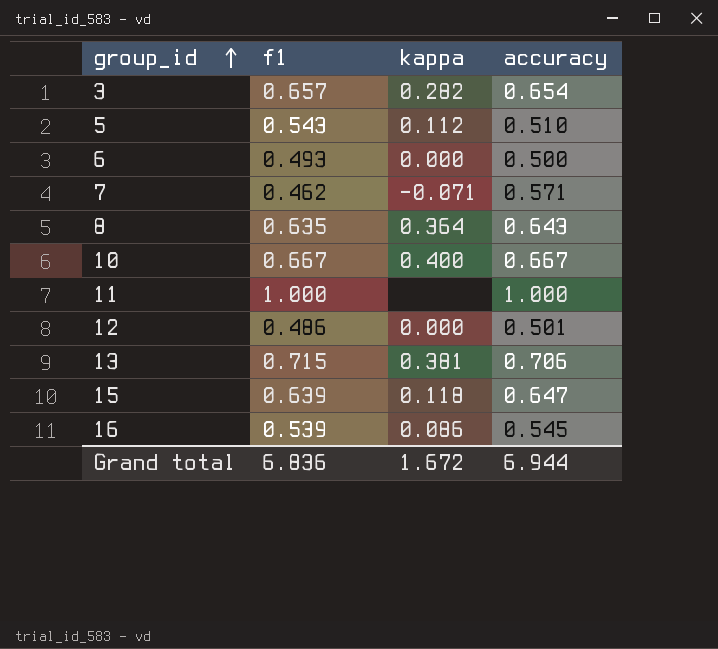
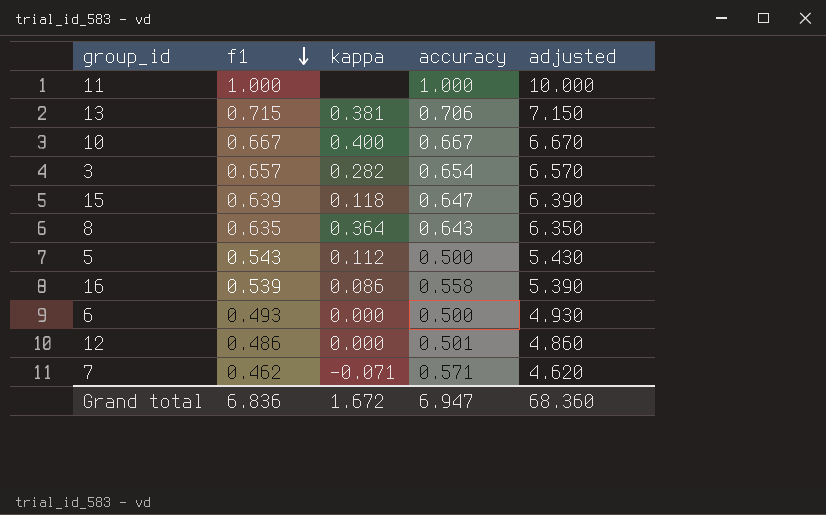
row order: group_id ascending -> f1 descending
column adjusted | formula: none -> [f1] * 10
5 | accuracy: 0.510 -> 0.500
16 | accuracy: 0.545 -> 0.558
Grand total | accuracy: 6.944 -> 6.947

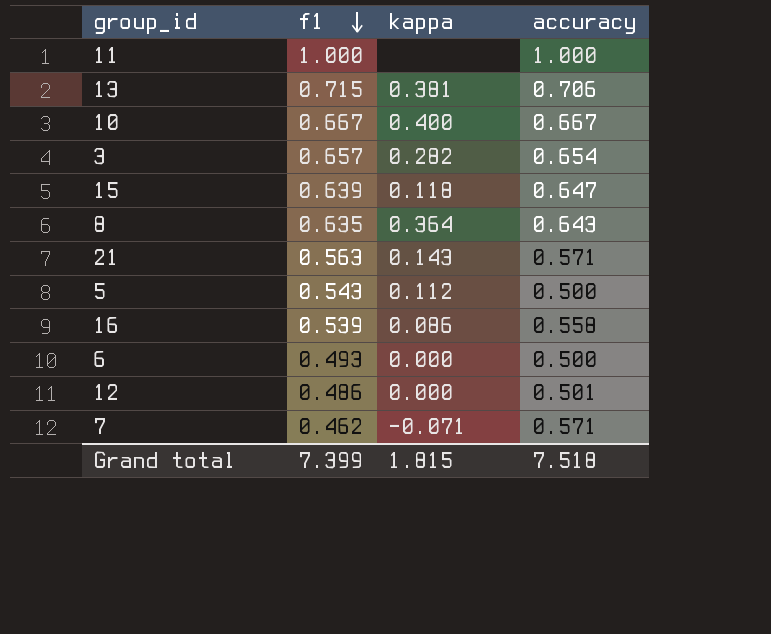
column adjusted | formula: [f1] * 10 -> none
row 21: none -> 0.563 | 0.143 | 0.571
Grand total | f1: 6.836 -> 7.399
Grand total | kappa: 1.672 -> 1.815
Grand total | accuracy: 6.947 -> 7.518

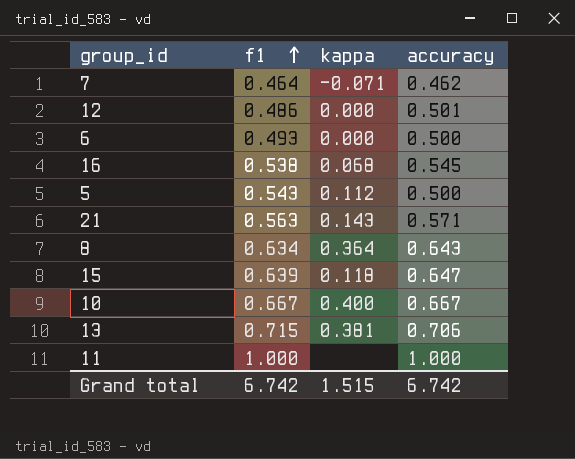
row order: f1 descending -> f1 ascending
row 3: 0.657 | 0.282 | 0.654 -> none
7 | f1: 0.462 -> 0.464
7 | accuracy: 0.571 -> 0.462
16 | f1: 0.539 -> 0.538
16 | kappa: 0.086 -> 0.068
16 | accuracy: 0.558 -> 0.545
8 | f1: 0.635 -> 0.634
Grand total | f1: 7.399 -> 6.742
Grand total | kappa: 1.815 -> 1.515
Grand total | accuracy: 7.518 -> 6.742

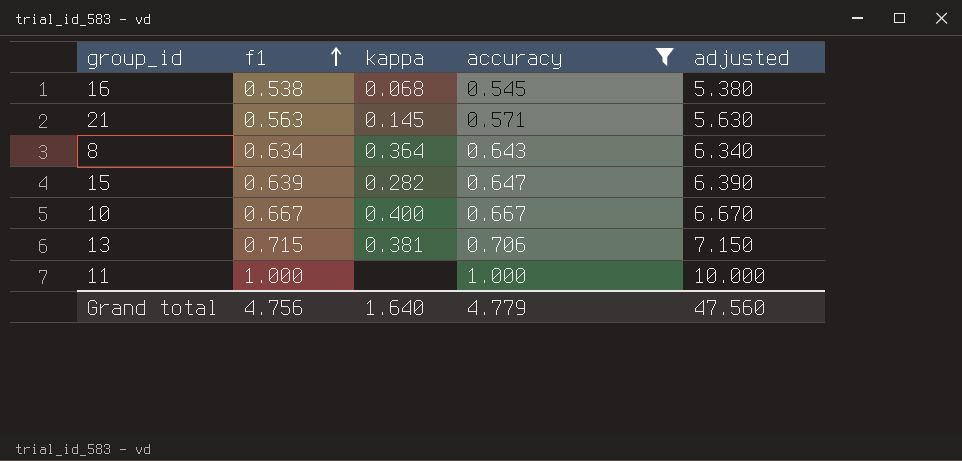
filter: none -> accuracy >= 0.545
column adjusted | formula: none -> [f1] * 10
21 | kappa: 0.143 -> 0.145
15 | kappa: 0.118 -> 0.282
Grand total | f1: 6.742 -> 4.756
Grand total | kappa: 1.515 -> 1.640
Grand total | accuracy: 6.742 -> 4.779

